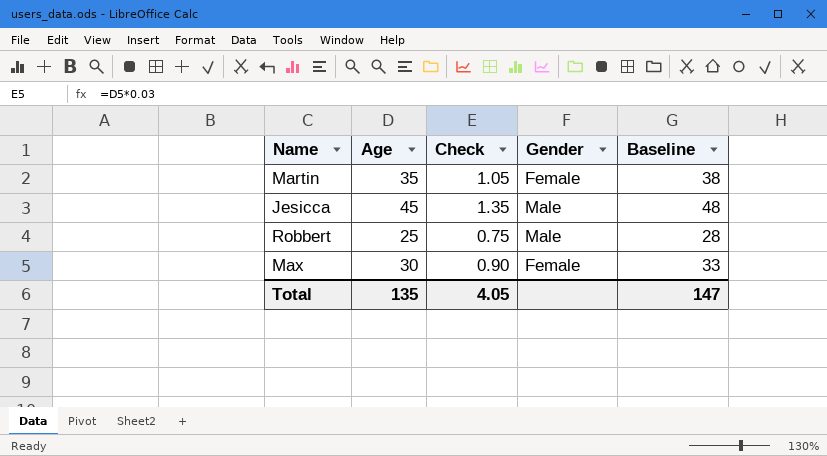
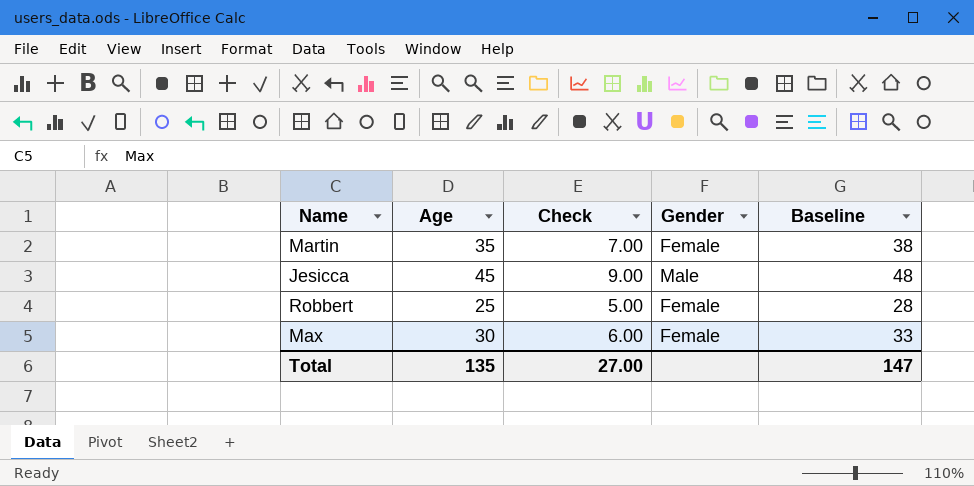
column Check | formula: [Age] * 0.03 -> [Age] * 0.2
Robbert | Gender: Male -> Female
Total | Check: 4.05 -> 27.00

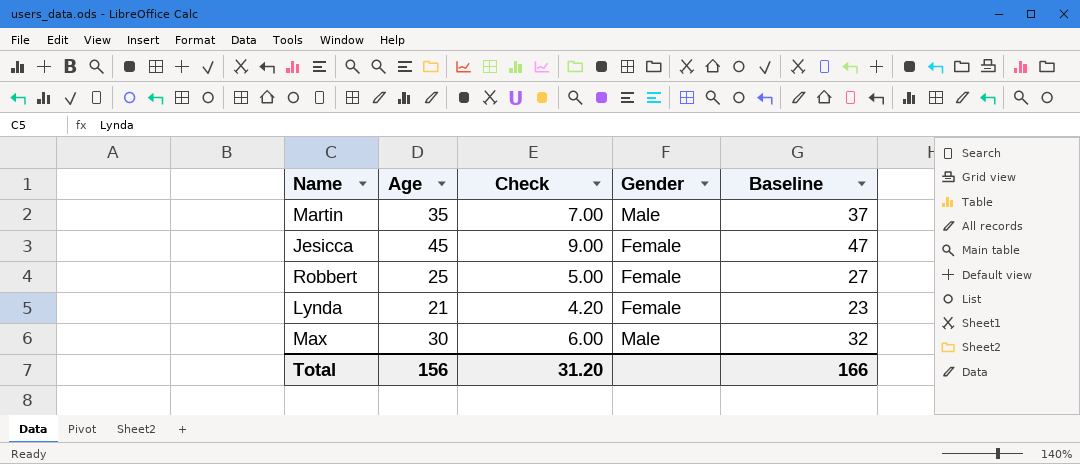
column Baseline | formula: [Age] + 3 -> [Age] + 2
Martin | Gender: Female -> Male
Jesicca | Gender: Male -> Female
row Lynda: none -> 21 | 4.20 | Female | 23
Max | Gender: Female -> Male
Total | Age: 135 -> 156
Total | Check: 27.00 -> 31.20
Total | Baseline: 147 -> 166

